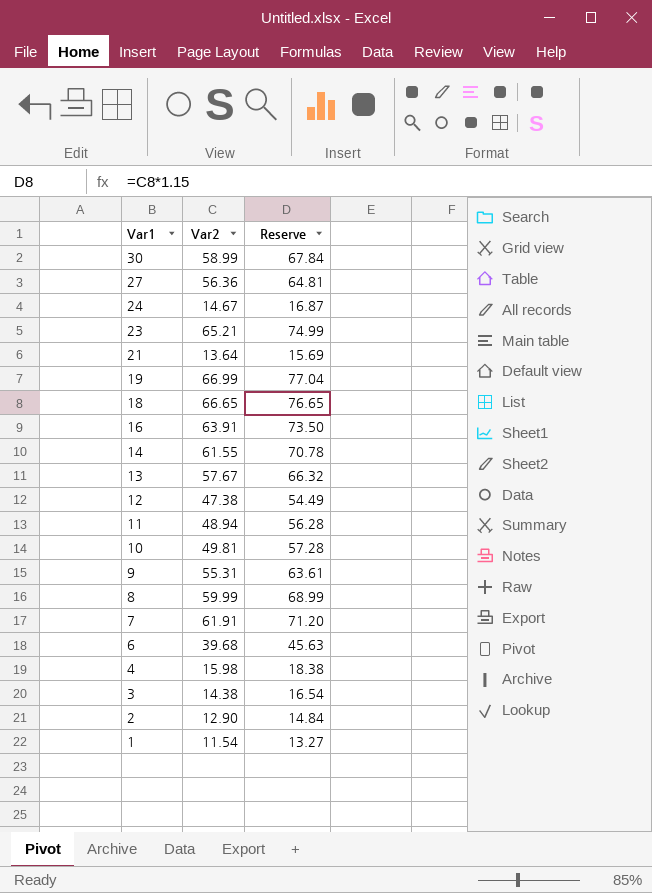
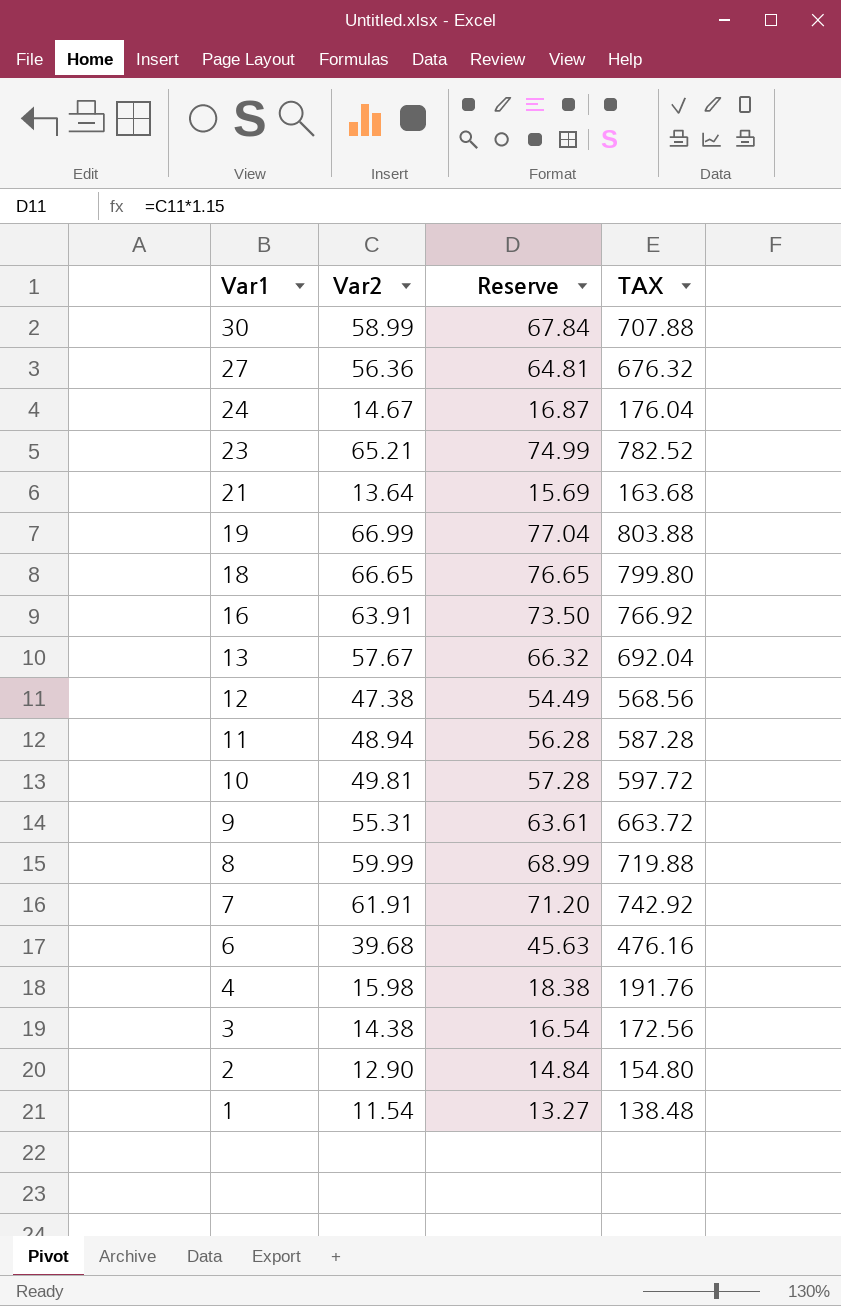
column TAX | formula: none -> [Var2] * 12
row 14: 61.55 | 70.78 -> none

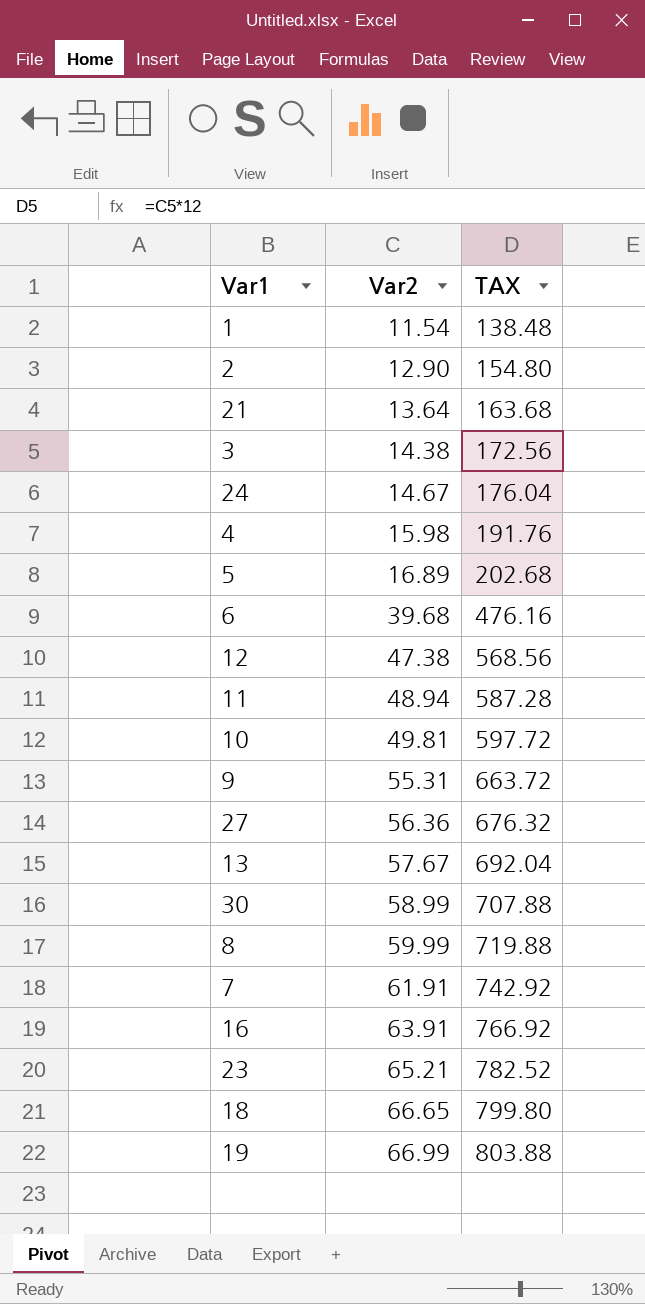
row order: Var1 descending -> Var2 ascending
column Reserve | formula: [Var2] * 1.15 -> none
row 5: none -> 16.89 | 202.68

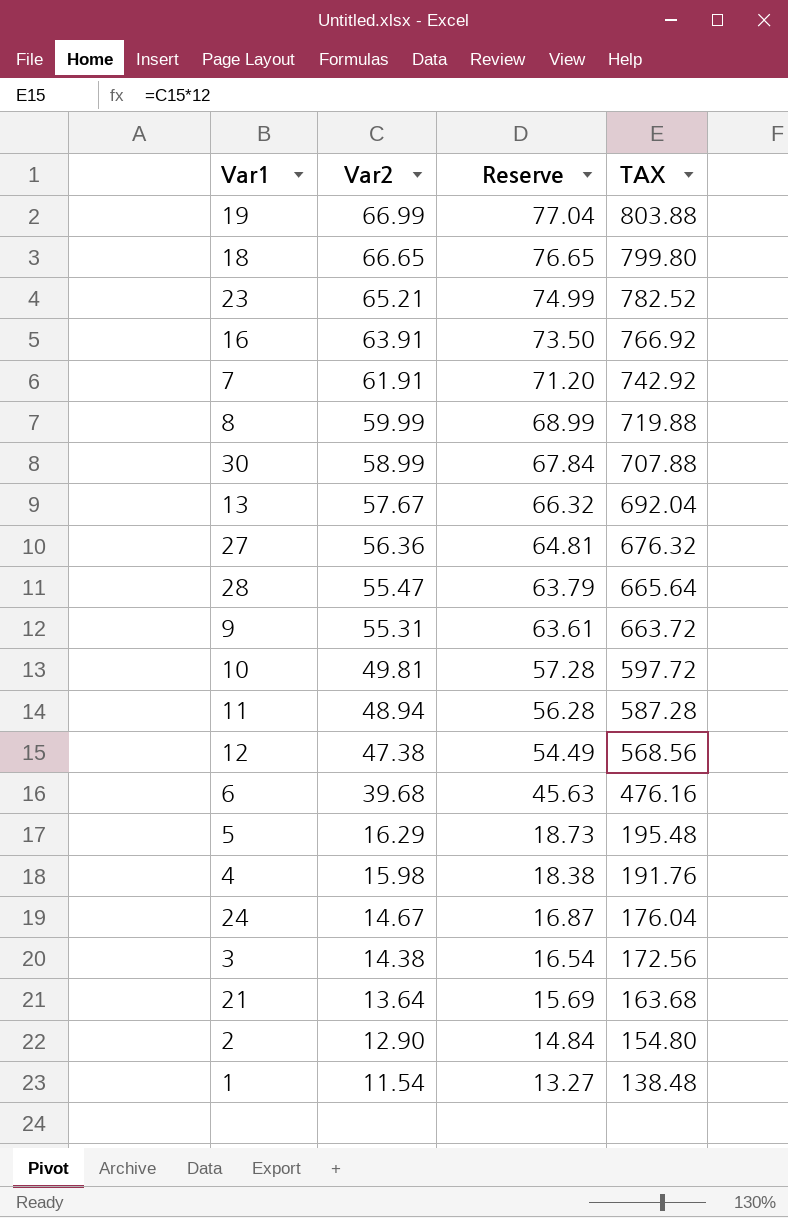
row order: Var2 ascending -> Var2 descending
column Reserve | formula: none -> [Var2] * 1.15
row 28: none -> 55.47 | 63.79 | 665.64
5 | Var2: 16.89 -> 16.29
5 | TAX: 202.68 -> 195.48

